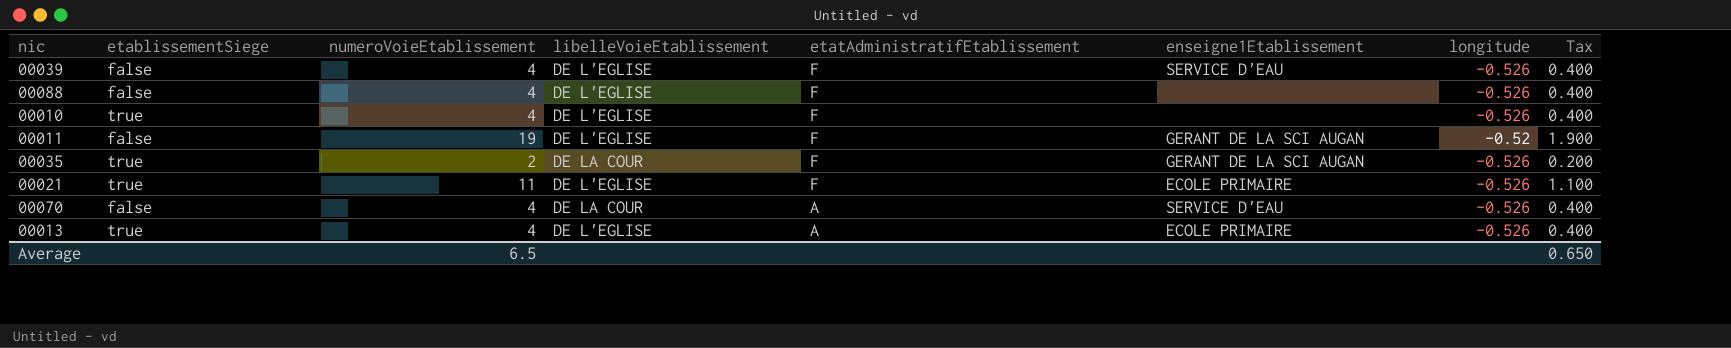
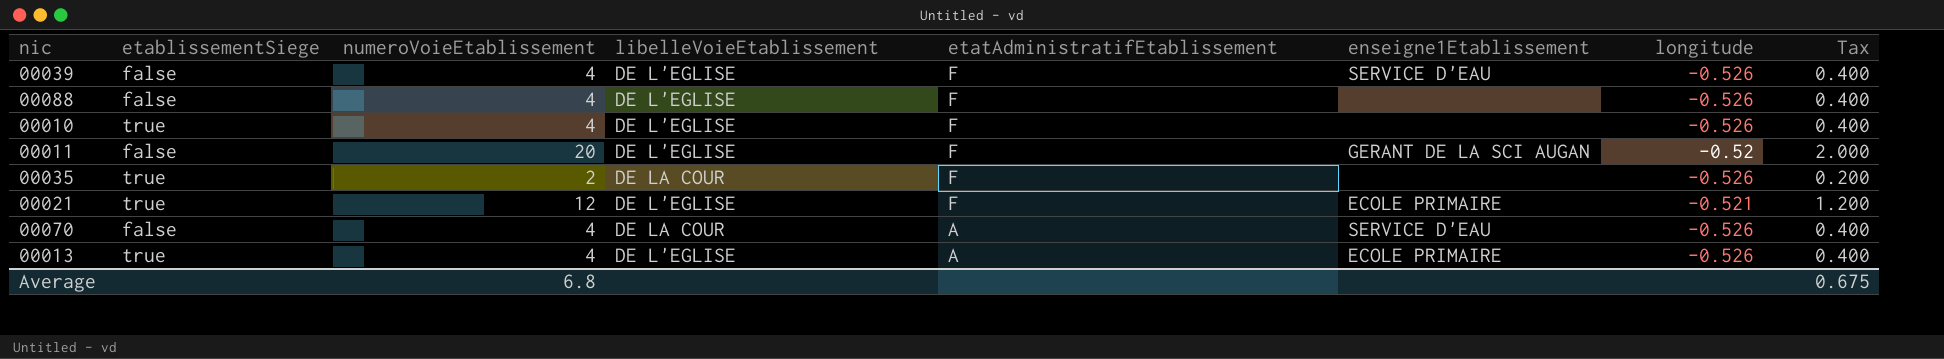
00011 | numeroVoieEtablissement: 19 -> 20
00011 | Tax: 1.900 -> 2.000
00035 | enseigne1Etablissement: GERANT DE LA SCI AUGAN -> none
00021 | numeroVoieEtablissement: 11 -> 12
00021 | longitude: -0.526 -> -0.521
00021 | Tax: 1.100 -> 1.200
Average | numeroVoieEtablissement: 6.5 -> 6.8
Average | Tax: 0.650 -> 0.675

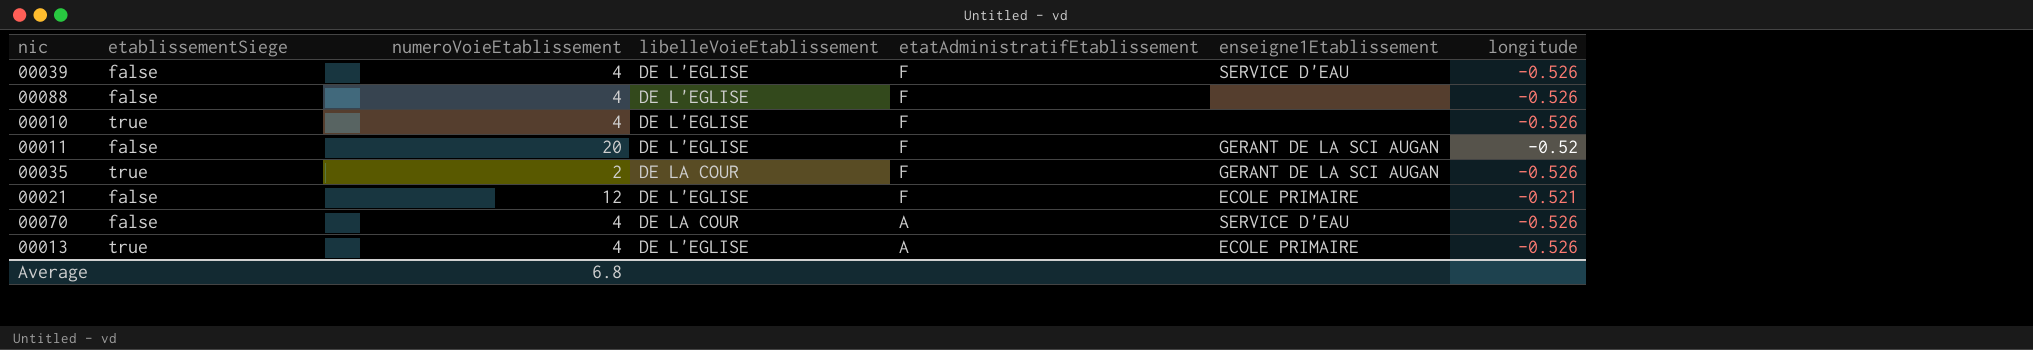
column Tax | formula: [numeroVoieEtablissement] * 0.1 -> none
00035 | enseigne1Etablissement: none -> GERANT DE LA SCI AUGAN
00021 | etablissementSiege: true -> false

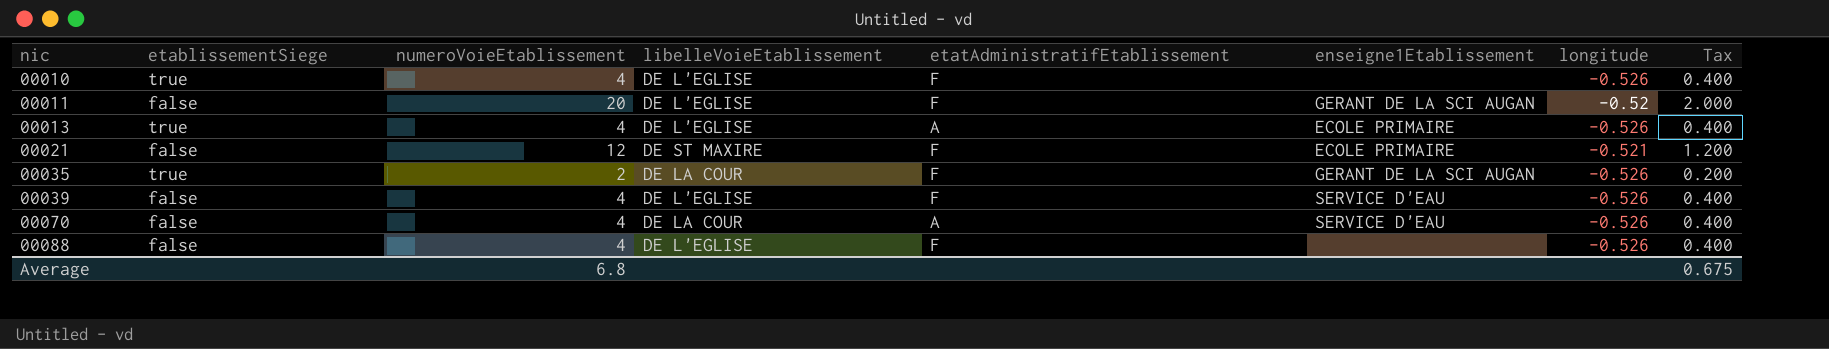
row order: etatAdministratifEtablissement descending -> nic ascending
column Tax | formula: none -> [numeroVoieEtablissement] * 0.1
00021 | libelleVoieEtablissement: DE L'EGLISE -> DE ST MAXIRE

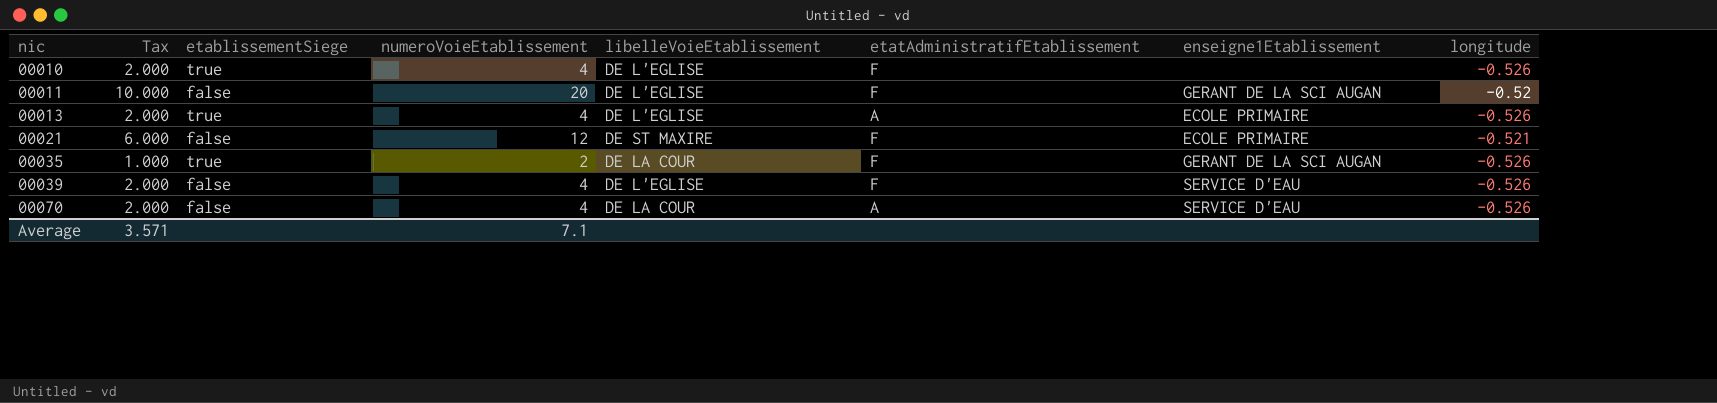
column Tax | formula: [numeroVoieEtablissement] * 0.1 -> [numeroVoieEtablissement] * 0.5
column Tax | position: 8 -> 2
row 00088: false | 4 | DE L'EGLISE | F | none | -0.526 | 0.400 -> none
Average | Tax: 0.675 -> 3.571
Average | numeroVoieEtablissement: 6.8 -> 7.1

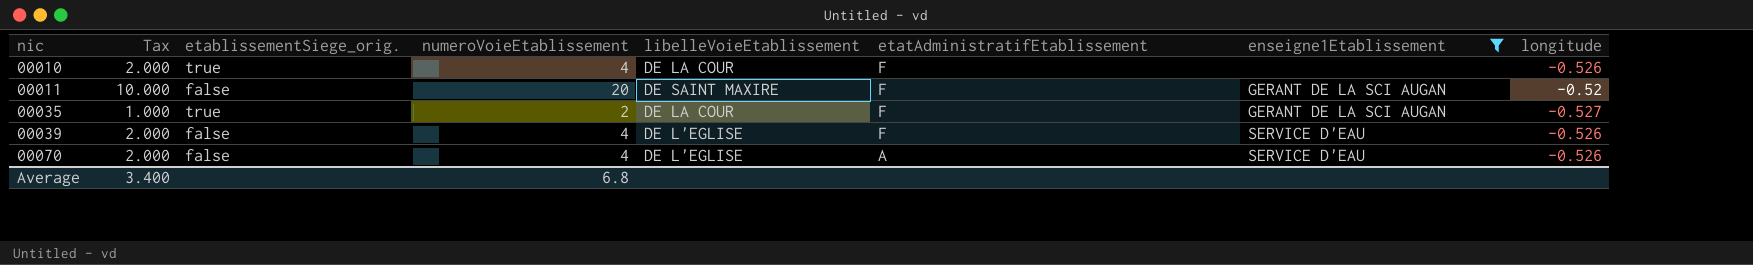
filter: none -> enseigne1Etablissement != ECOLE PRIMAIRE
column name: etablissementSiege -> etablissementSiege_orig.
00010 | libelleVoieEtablissement: DE L'EGLISE -> DE LA COUR
00011 | libelleVoieEtablissement: DE L'EGLISE -> DE SAINT MAXIRE
00035 | longitude: -0.526 -> -0.527
00070 | libelleVoieEtablissement: DE LA COUR -> DE L'EGLISE
Average | Tax: 3.571 -> 3.400
Average | numeroVoieEtablissement: 7.1 -> 6.8

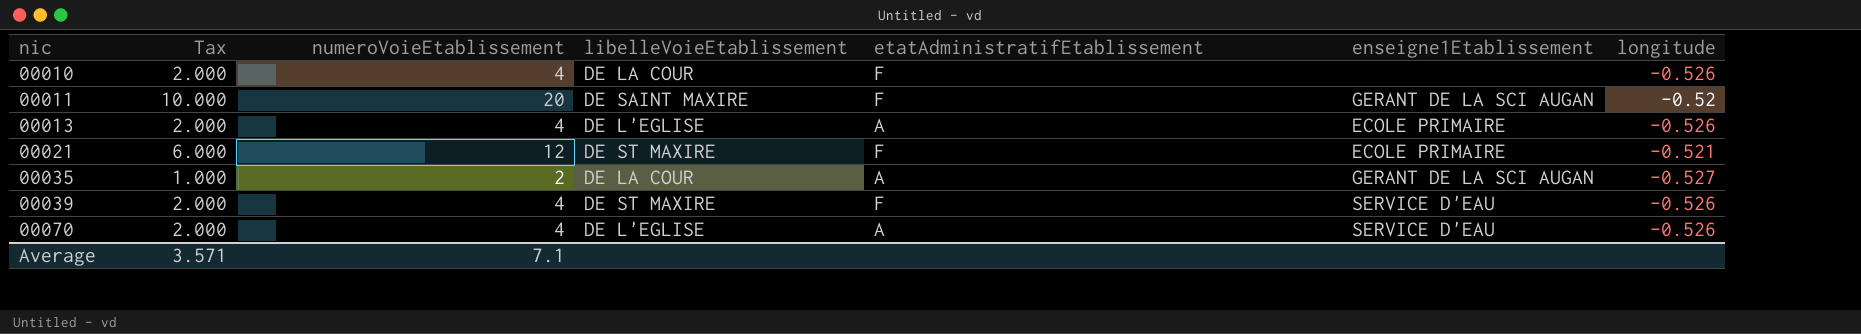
filter: enseigne1Etablissement != ECOLE PRIMAIRE -> none
column etablissementSiege_orig. | position: 3 -> none
00035 | etatAdministratifEtablissement: F -> A
00039 | libelleVoieEtablissement: DE L'EGLISE -> DE ST MAXIRE
Average | Tax: 3.400 -> 3.571
Average | numeroVoieEtablissement: 6.8 -> 7.1

